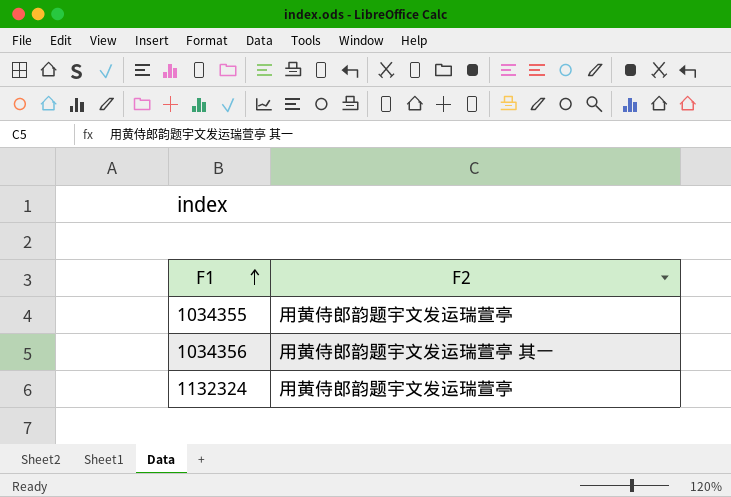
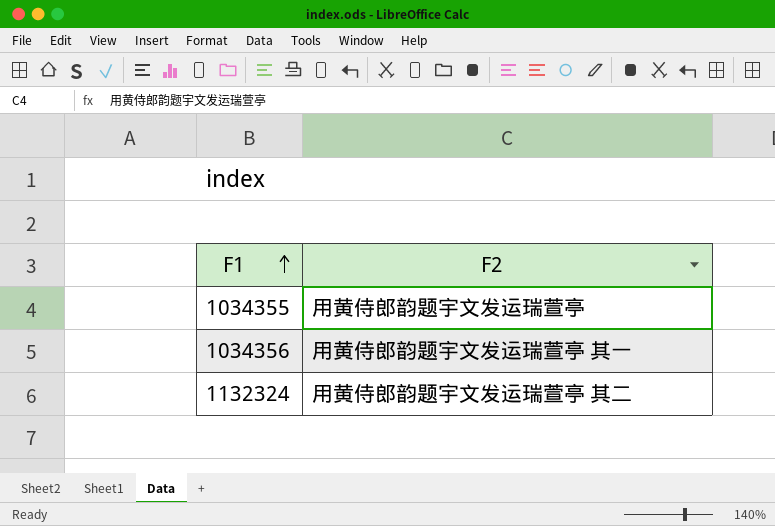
1132324 | F2: 用黄侍郎韵题宇文发运瑞萱亭 -> 用黄侍郎韵题宇文发运瑞萱亭 其二

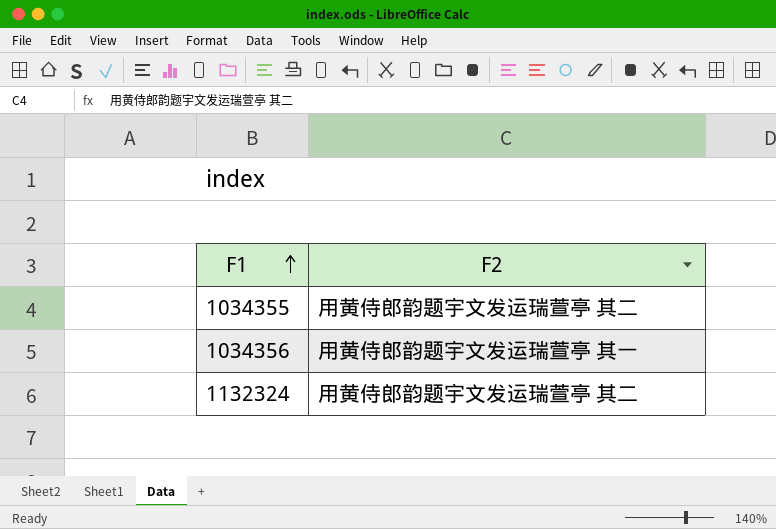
1034355 | F2: 用黄侍郎韵题宇文发运瑞萱亭 -> 用黄侍郎韵题宇文发运瑞萱亭 其二

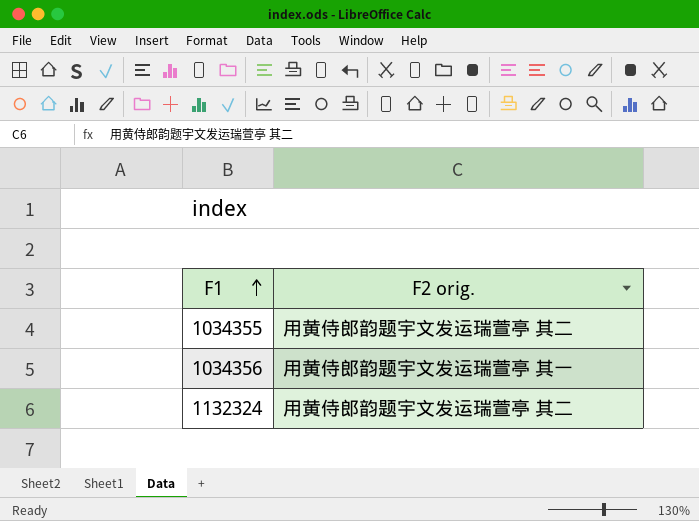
column name: F2 -> F2 orig.

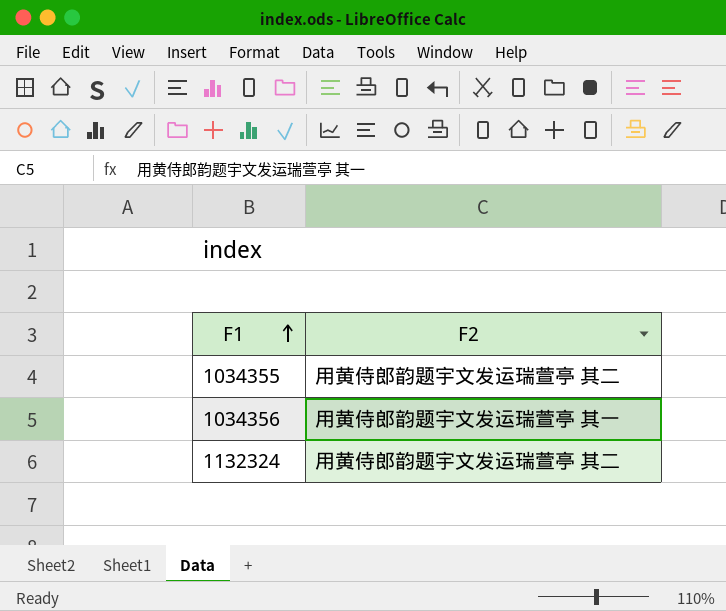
column name: F2 orig. -> F2

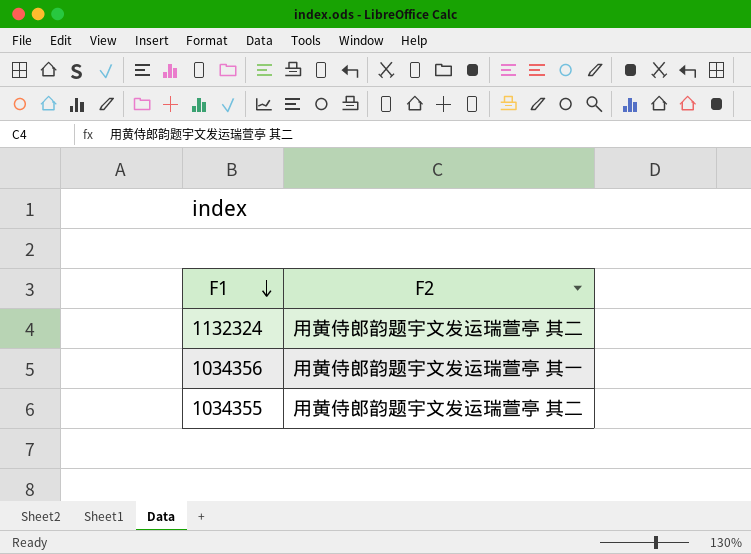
row order: F1 ascending -> F1 descending

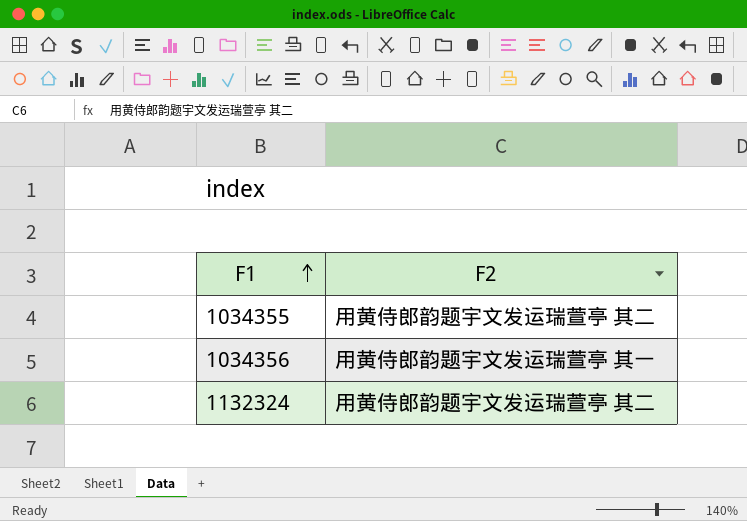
row order: F1 descending -> F1 ascending

